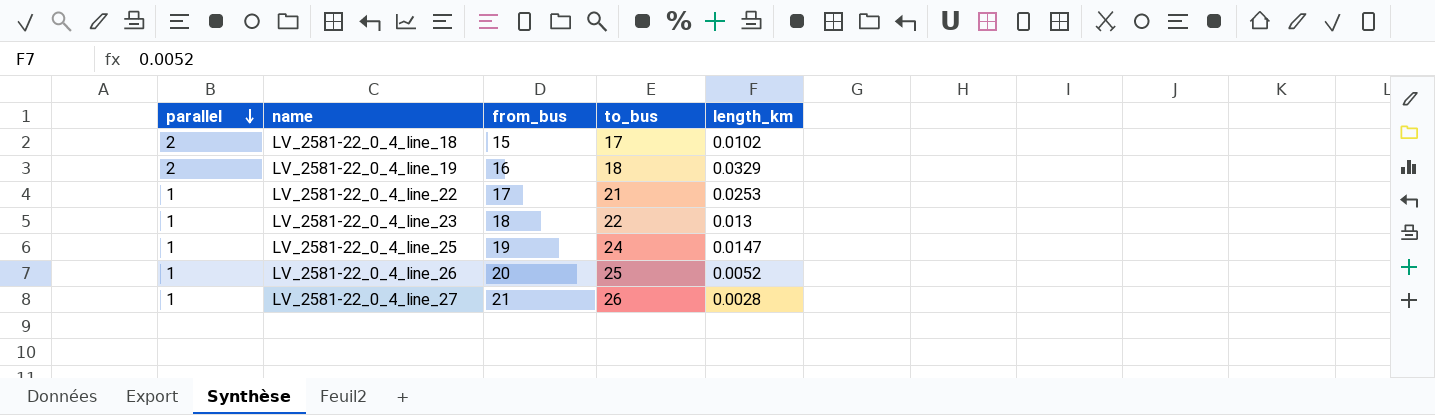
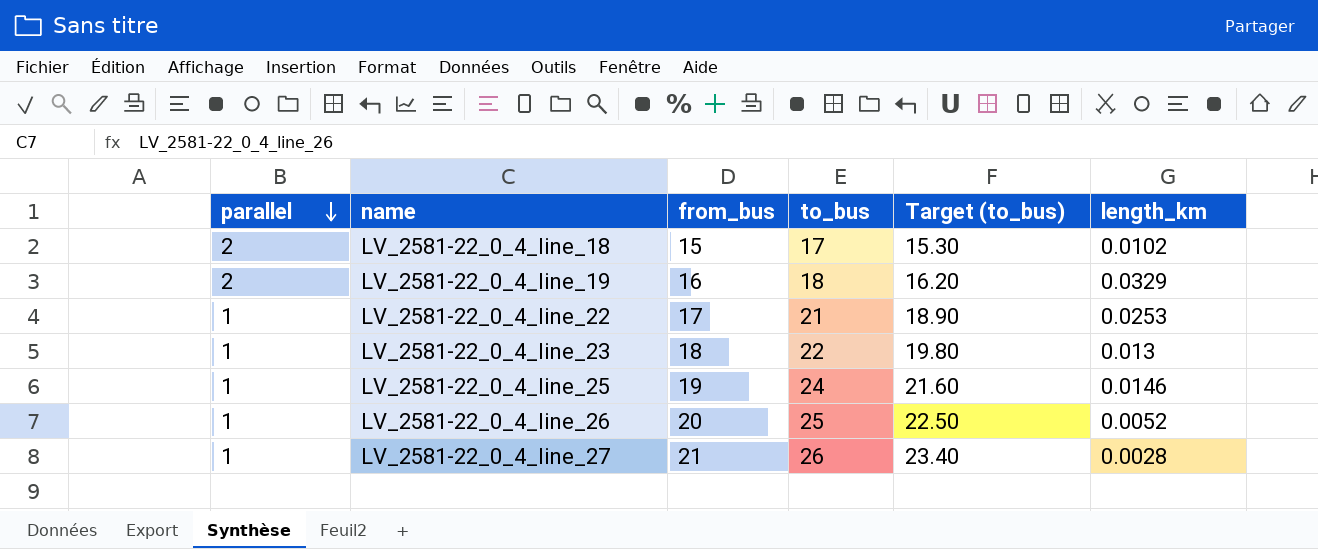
column Target (to_bus) | formula: none -> [to_bus] * 0.9
LV_2581-22_0_4_line_25 | length_km: 0.0147 -> 0.0146

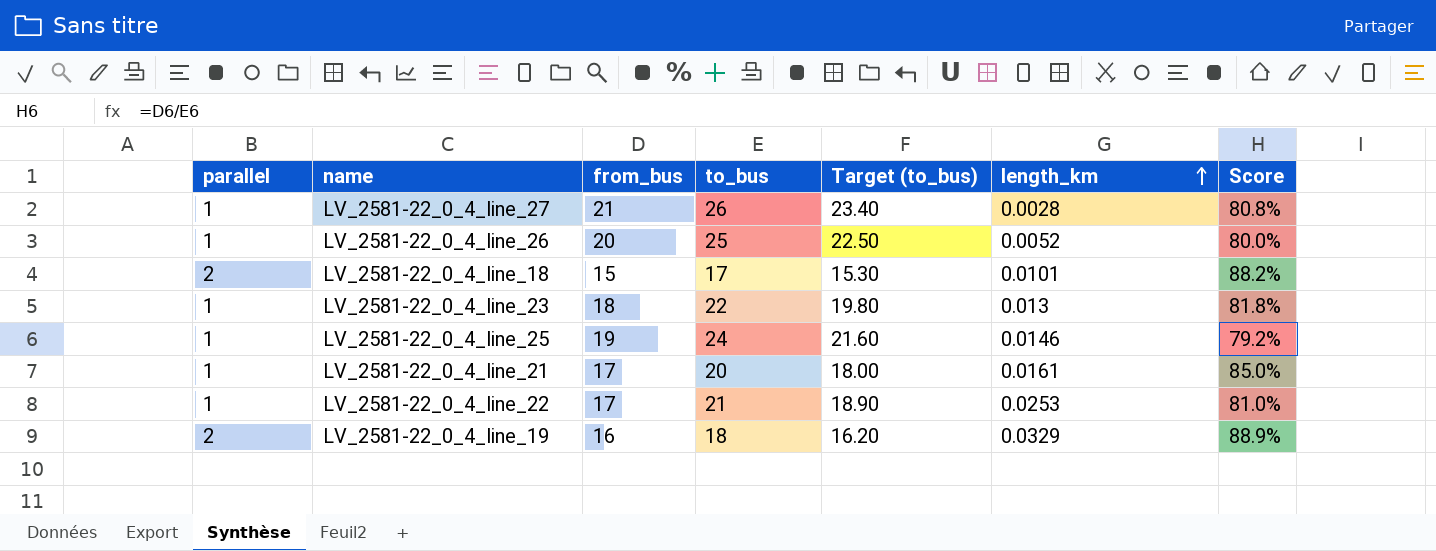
row order: parallel descending -> length_km ascending
column Score | formula: none -> [from_bus] / [to_bus]
LV_2581-22_0_4_line_18 | length_km: 0.0102 -> 0.0101
row LV_2581-22_0_4_line_21: none -> 1 | 17 | 20 | 18.00 | 0.0161 | 85.0%

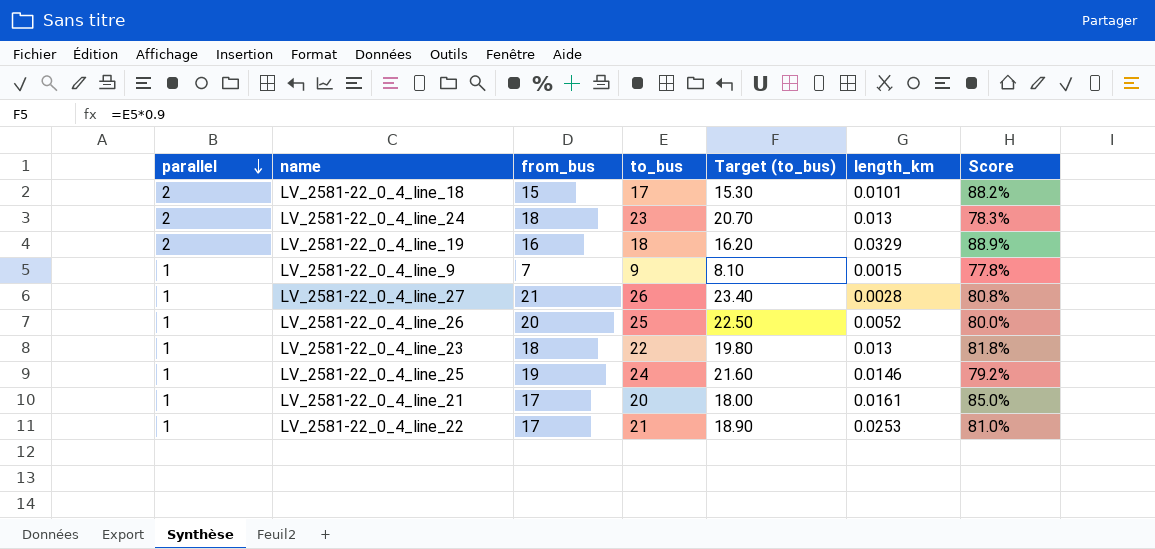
row order: length_km ascending -> parallel descending
row LV_2581-22_0_4_line_24: none -> 2 | 18 | 23 | 20.70 | 0.013 | 78.3%
row LV_2581-22_0_4_line_9: none -> 1 | 7 | 9 | 8.10 | 0.0015 | 77.8%

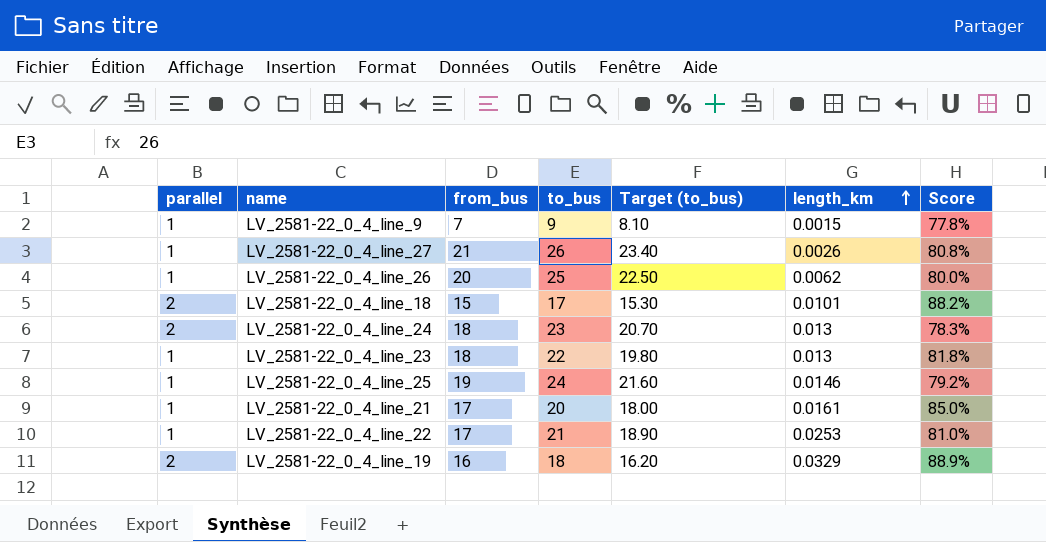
row order: parallel descending -> length_km ascending
LV_2581-22_0_4_line_27 | length_km: 0.0028 -> 0.0026
LV_2581-22_0_4_line_26 | length_km: 0.0052 -> 0.0062

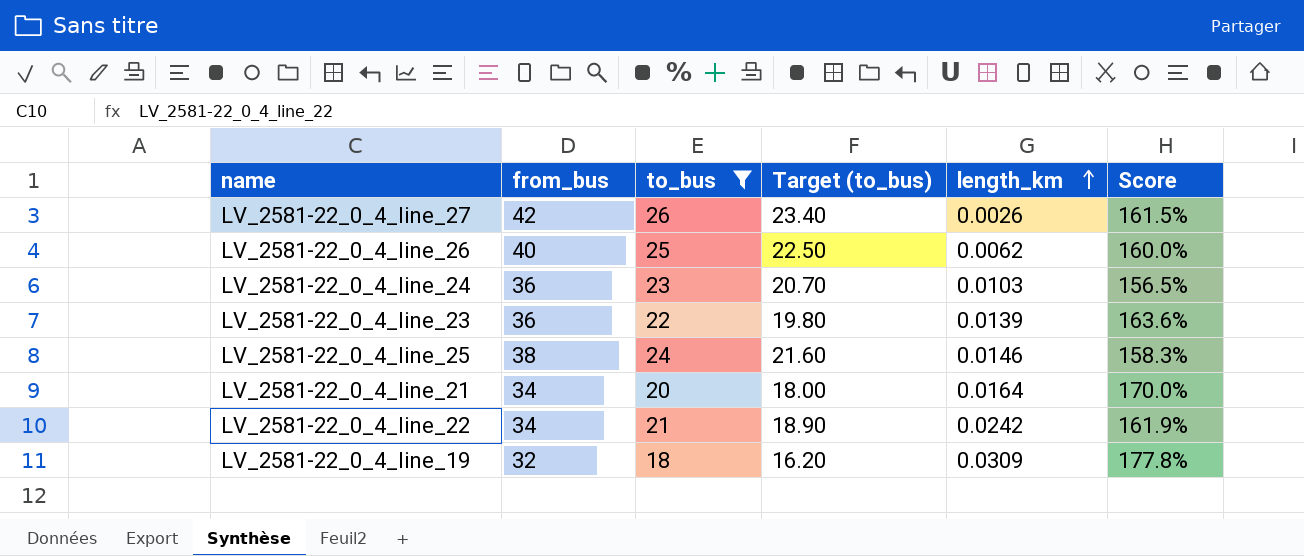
filter: none -> to_bus >= 18
column parallel | position: 1 -> none
LV_2581-22_0_4_line_27 | from_bus: 21 -> 42
LV_2581-22_0_4_line_27 | Score: 80.8% -> 161.5%
LV_2581-22_0_4_line_26 | from_bus: 20 -> 40
LV_2581-22_0_4_line_26 | Score: 80.0% -> 160.0%
LV_2581-22_0_4_line_24 | from_bus: 18 -> 36
LV_2581-22_0_4_line_24 | length_km: 0.013 -> 0.0103
LV_2581-22_0_4_line_24 | Score: 78.3% -> 156.5%
LV_2581-22_0_4_line_23 | from_bus: 18 -> 36
LV_2581-22_0_4_line_23 | length_km: 0.013 -> 0.0139
LV_2581-22_0_4_line_23 | Score: 81.8% -> 163.6%
LV_2581-22_0_4_line_25 | from_bus: 19 -> 38
LV_2581-22_0_4_line_25 | Score: 79.2% -> 158.3%
LV_2581-22_0_4_line_21 | from_bus: 17 -> 34
LV_2581-22_0_4_line_21 | length_km: 0.0161 -> 0.0164
LV_2581-22_0_4_line_21 | Score: 85.0% -> 170.0%
LV_2581-22_0_4_line_22 | from_bus: 17 -> 34
LV_2581-22_0_4_line_22 | length_km: 0.0253 -> 0.0242
LV_2581-22_0_4_line_22 | Score: 81.0% -> 161.9%
LV_2581-22_0_4_line_19 | from_bus: 16 -> 32
LV_2581-22_0_4_line_19 | length_km: 0.0329 -> 0.0309
LV_2581-22_0_4_line_19 | Score: 88.9% -> 177.8%

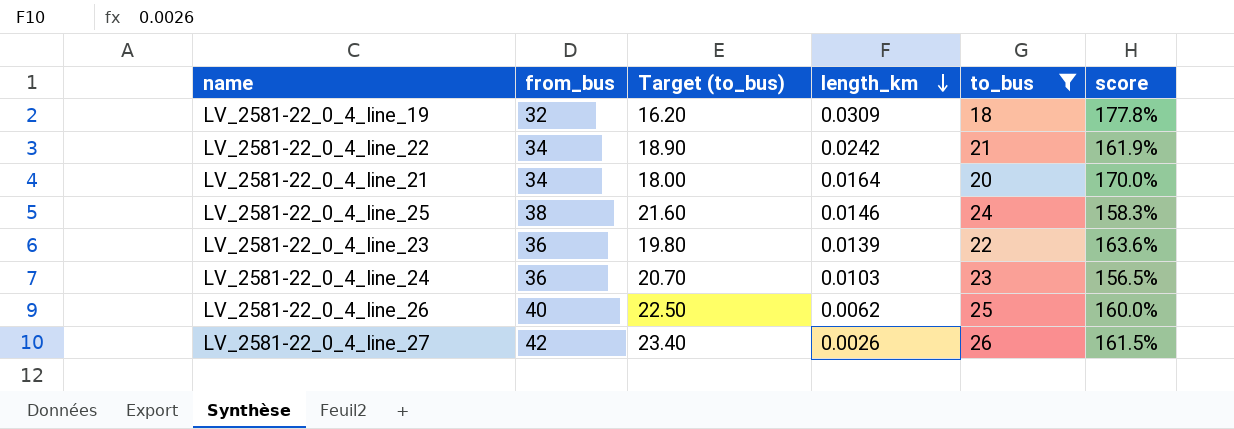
row order: length_km ascending -> length_km descending
column to_bus | position: 3 -> 5
column name: Score -> score

